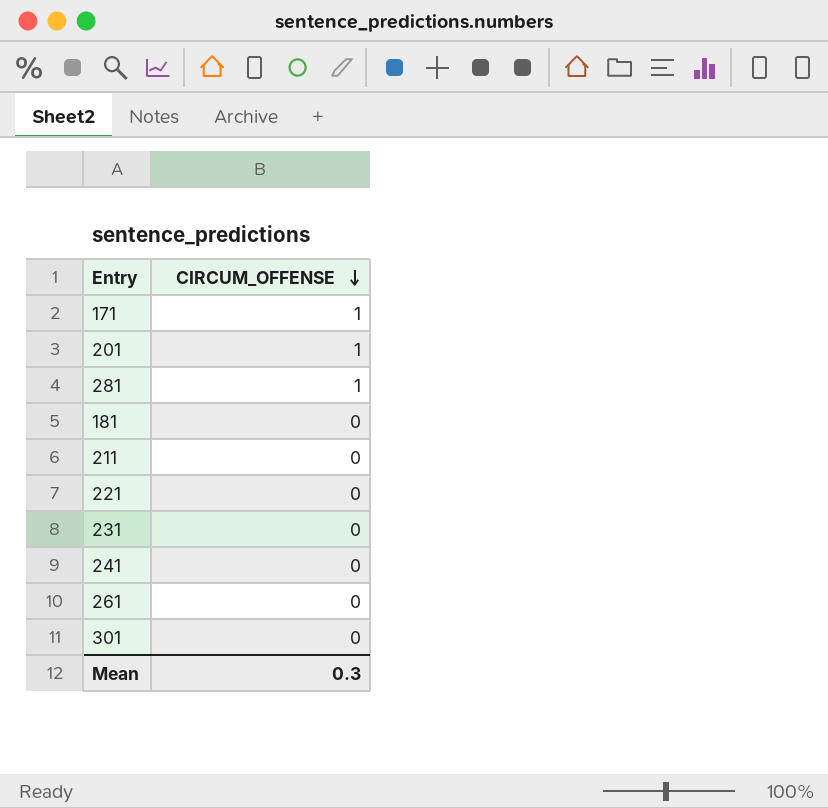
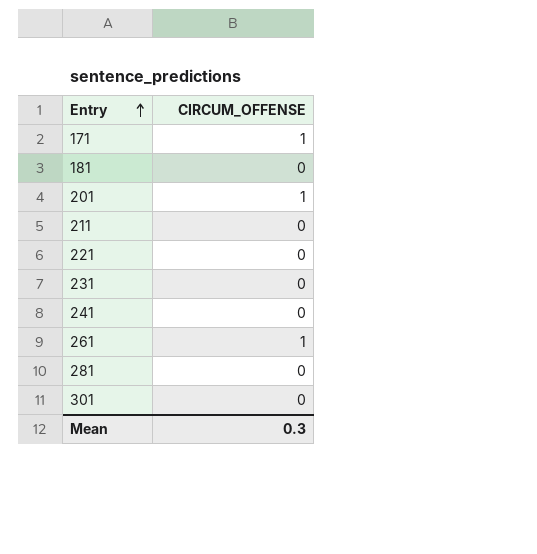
row order: CIRCUM_OFFENSE descending -> Entry ascending
261 | CIRCUM_OFFENSE: 0 -> 1
281 | CIRCUM_OFFENSE: 1 -> 0

